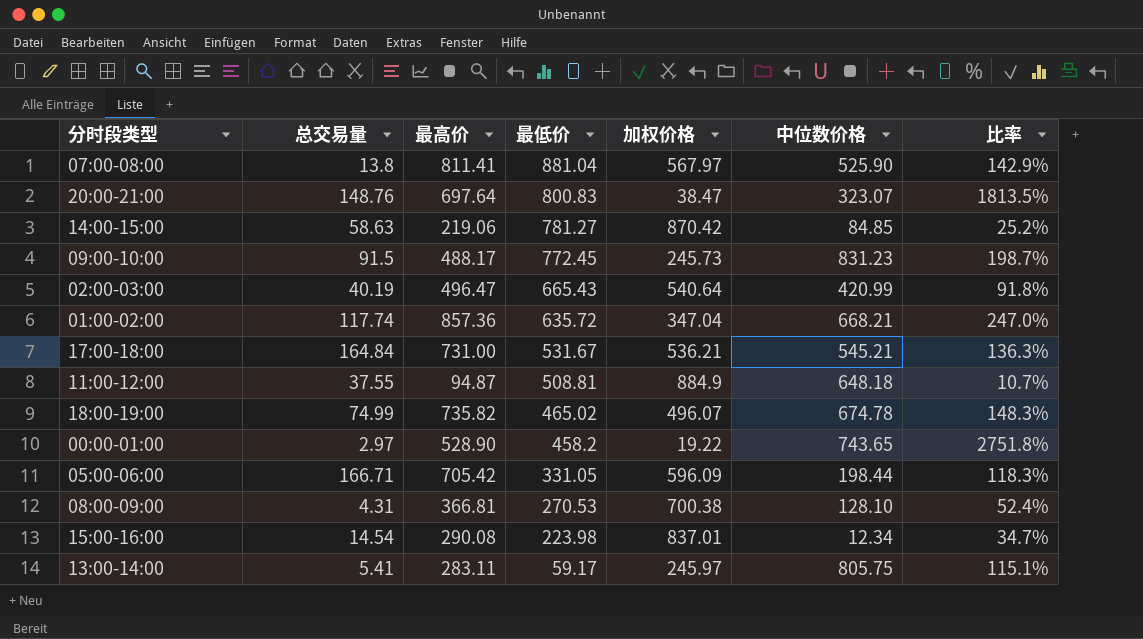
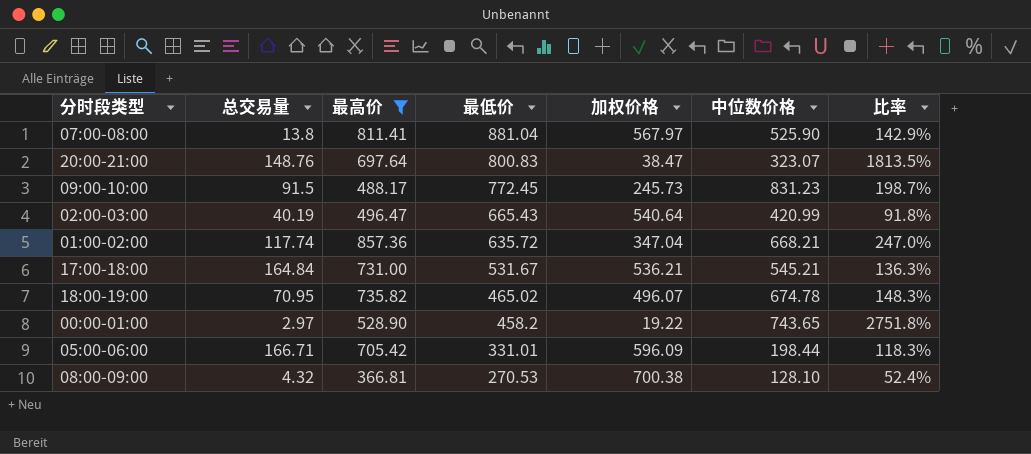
filter: none -> 最高价 >= 366.81
18:00-19:00 | 总交易量: 74.99 -> 70.95
05:00-06:00 | 最低价: 331.05 -> 331.01
08:00-09:00 | 总交易量: 4.31 -> 4.32

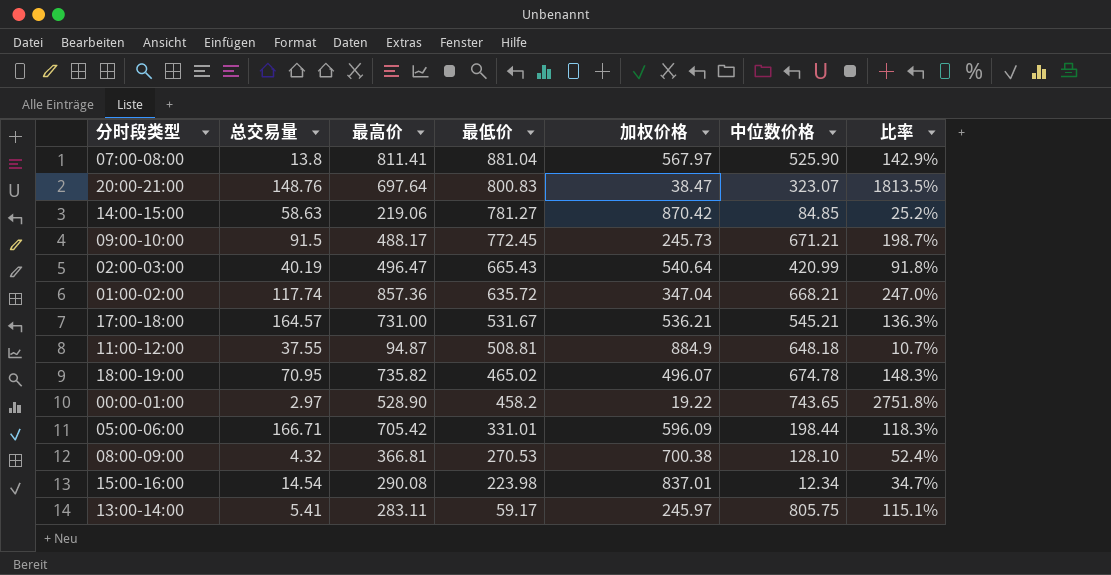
filter: 最高价 >= 366.81 -> none
09:00-10:00 | 中位数价格: 831.23 -> 671.21
17:00-18:00 | 总交易量: 164.84 -> 164.57

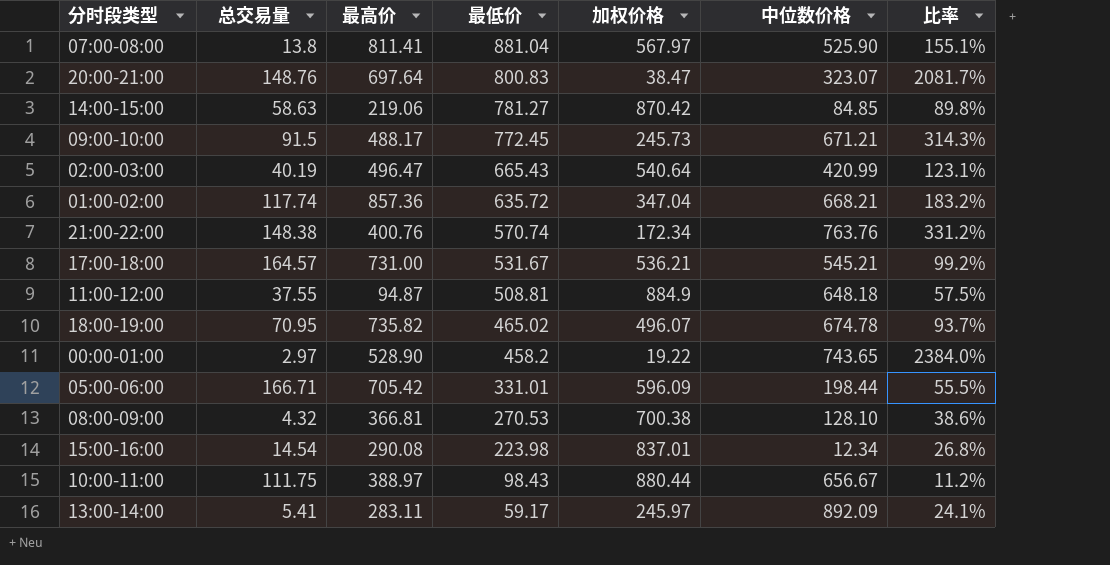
column 比率 | formula: [最高价] / [加权价格] -> [最低价] / [加权价格]
row 21:00-22:00: none -> 148.38 | 400.76 | 570.74 | 172.34 | 763.76 | 331.2%
row 10:00-11:00: none -> 111.75 | 388.97 | 98.43 | 880.44 | 656.67 | 11.2%
13:00-14:00 | 中位数价格: 805.75 -> 892.09

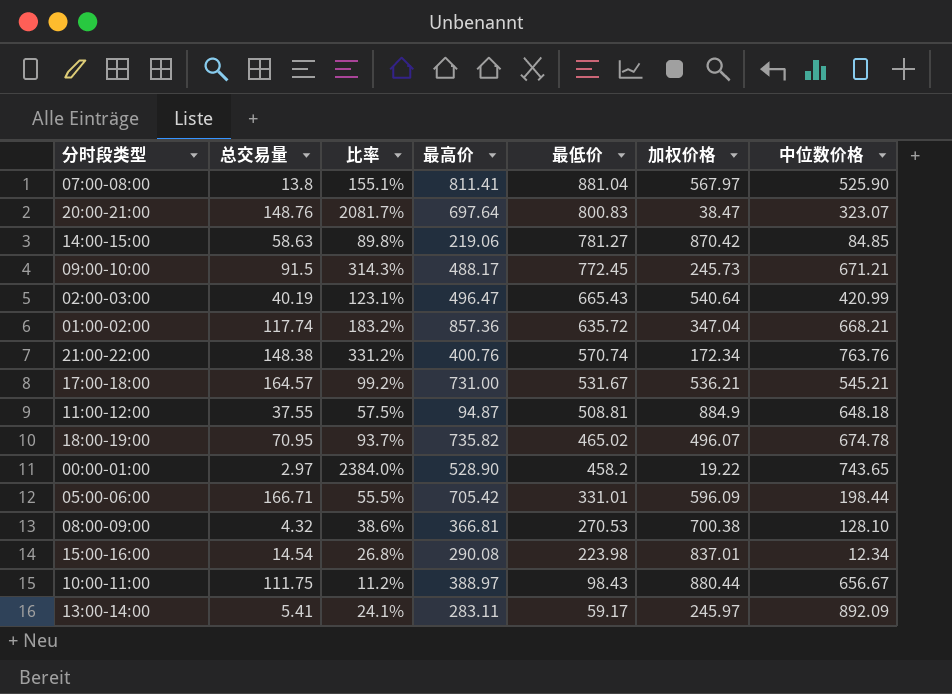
column 比率 | position: 7 -> 3

